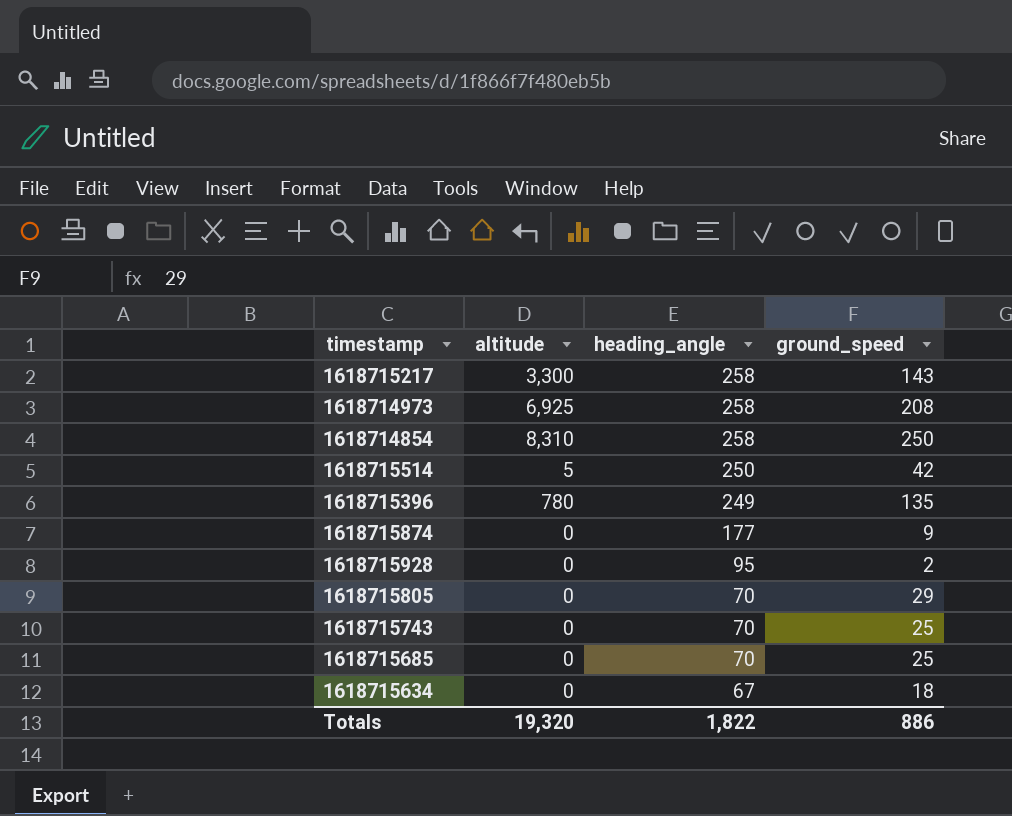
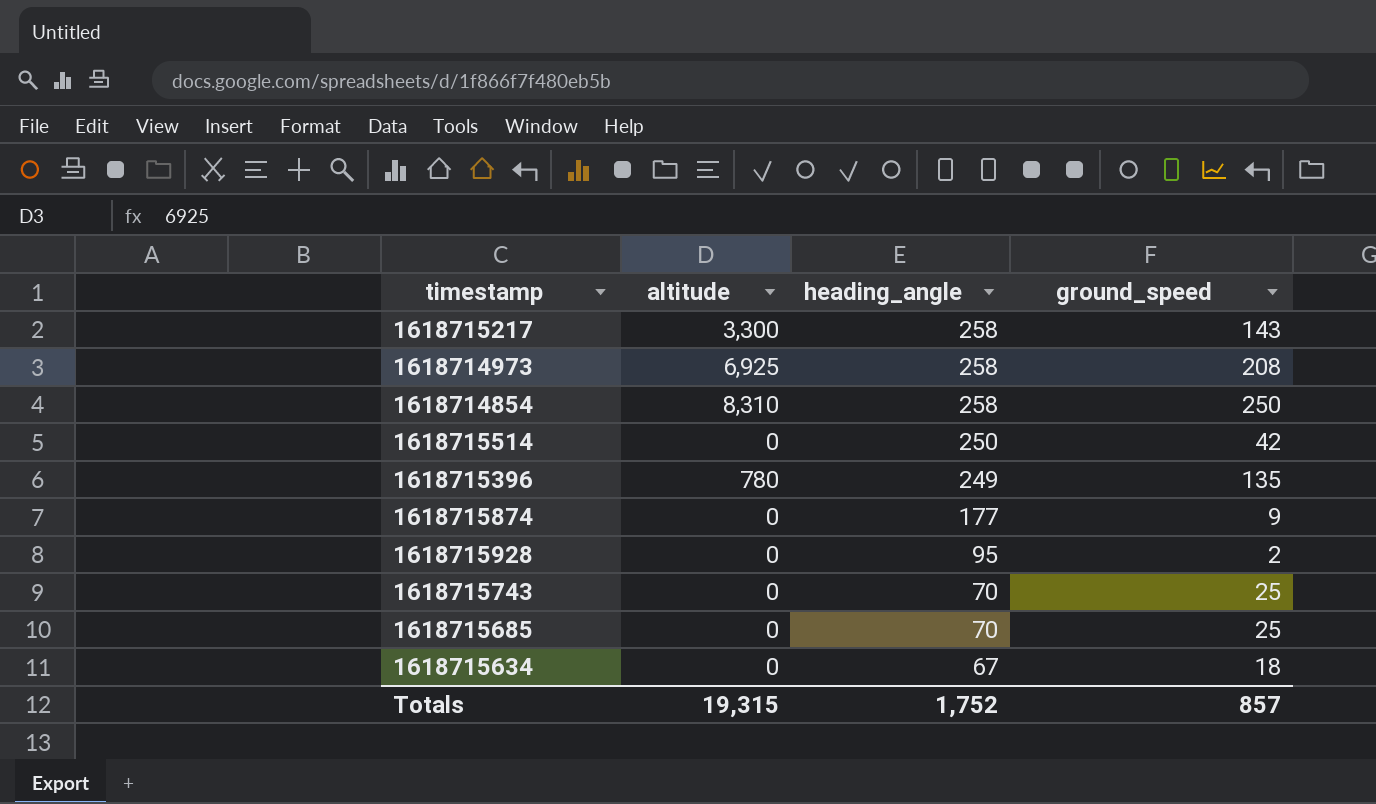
row 1618715805: 0 | 70 | 29 -> none
1618715514 | altitude: 5 -> 0
Totals | altitude: 19,320 -> 19,315
Totals | heading_angle: 1,822 -> 1,752
Totals | ground_speed: 886 -> 857

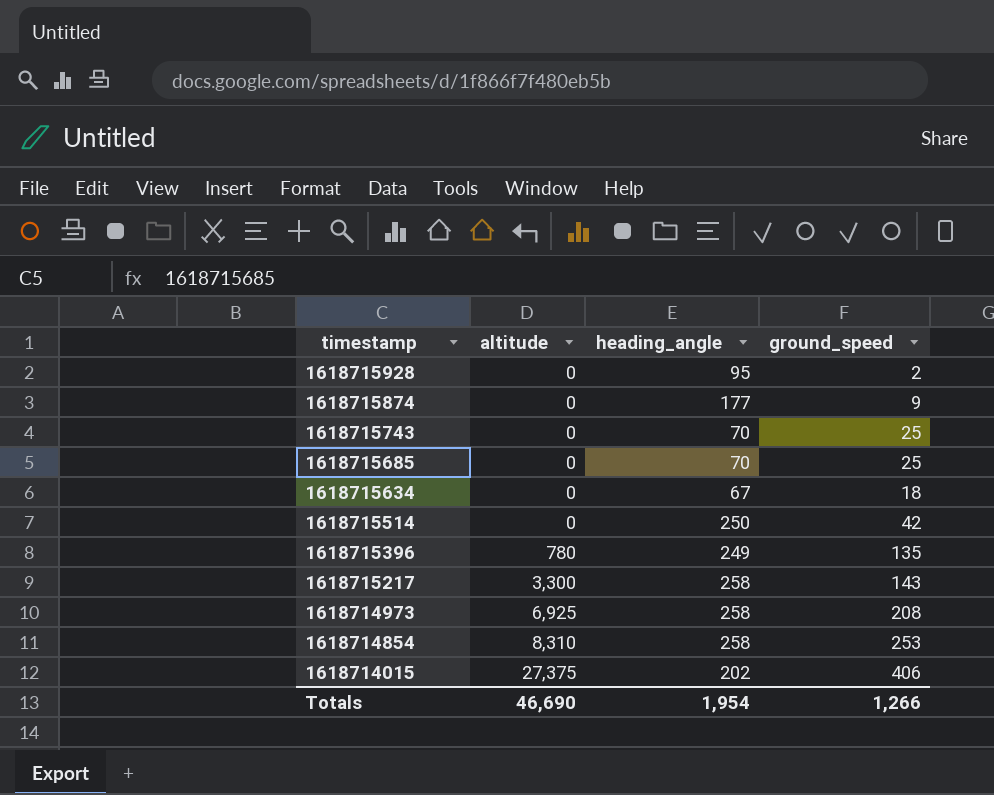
row order: heading_angle descending -> timestamp descending
1618714854 | ground_speed: 250 -> 253
row 1618714015: none -> 27,375 | 202 | 406
Totals | altitude: 19,315 -> 46,690
Totals | heading_angle: 1,752 -> 1,954
Totals | ground_speed: 857 -> 1,266

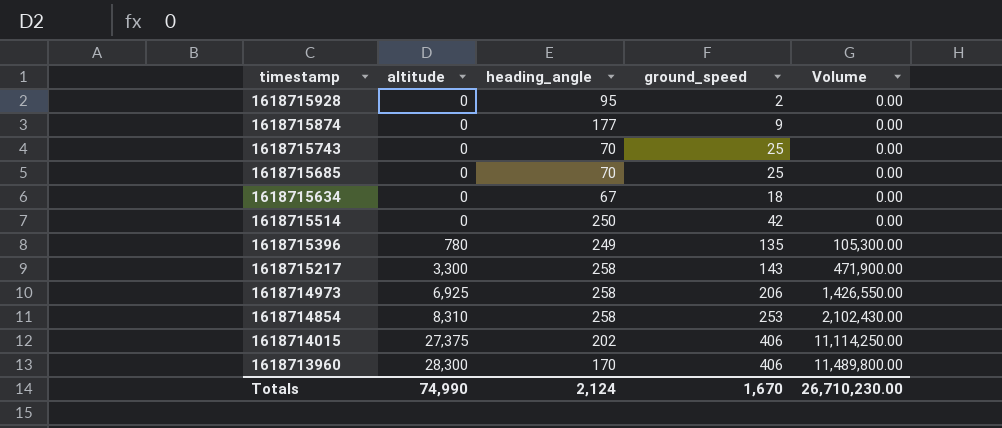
column Volume | formula: none -> [altitude] * [ground_speed]
1618714973 | ground_speed: 208 -> 206
row 1618713960: none -> 28,300 | 170 | 406 | 11,489,800.00
Totals | altitude: 46,690 -> 74,990
Totals | heading_angle: 1,954 -> 2,124
Totals | ground_speed: 1,266 -> 1,670

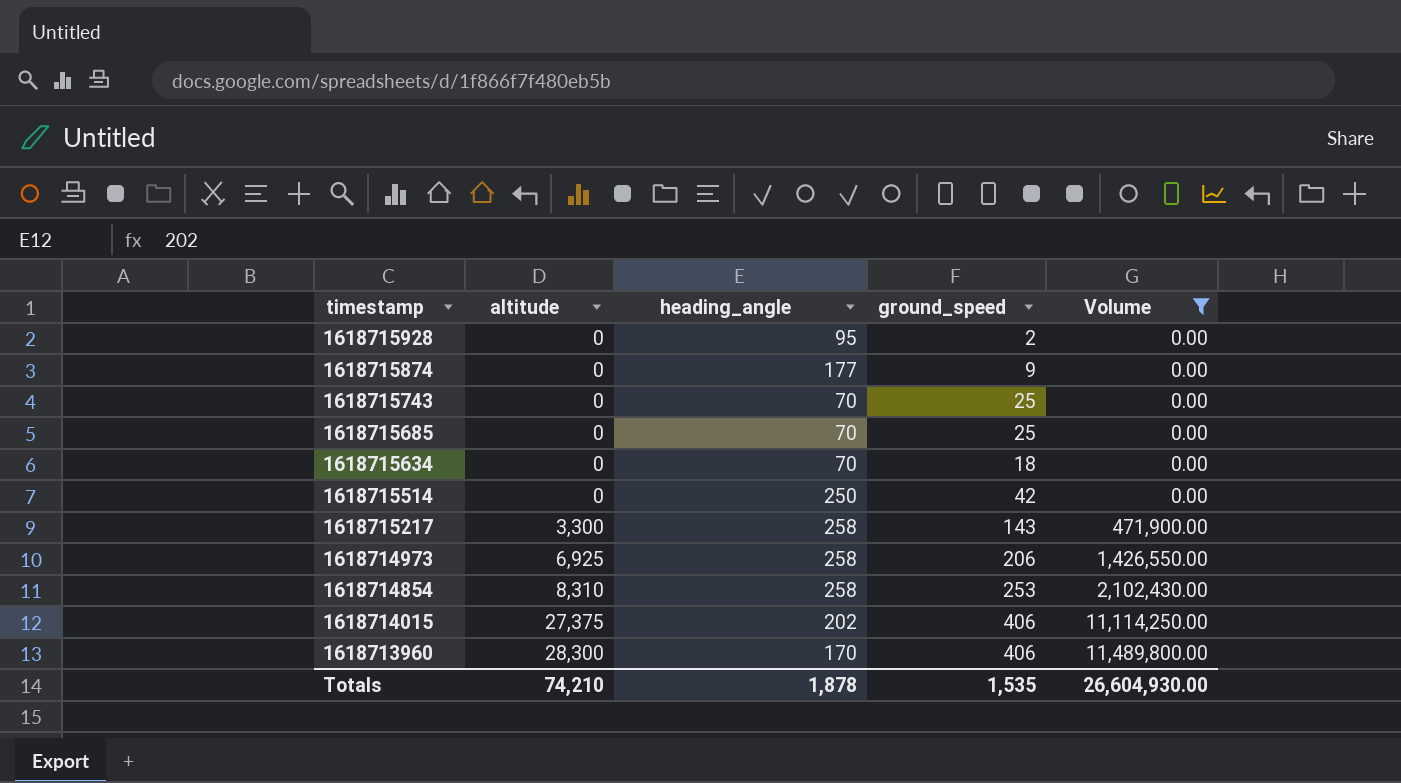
filter: none -> Volume != 105,300.00
1618715634 | heading_angle: 67 -> 70
Totals | altitude: 74,990 -> 74,210
Totals | heading_angle: 2,124 -> 1,878
Totals | ground_speed: 1,670 -> 1,535
Totals | Volume: 26,710,230.00 -> 26,604,930.00

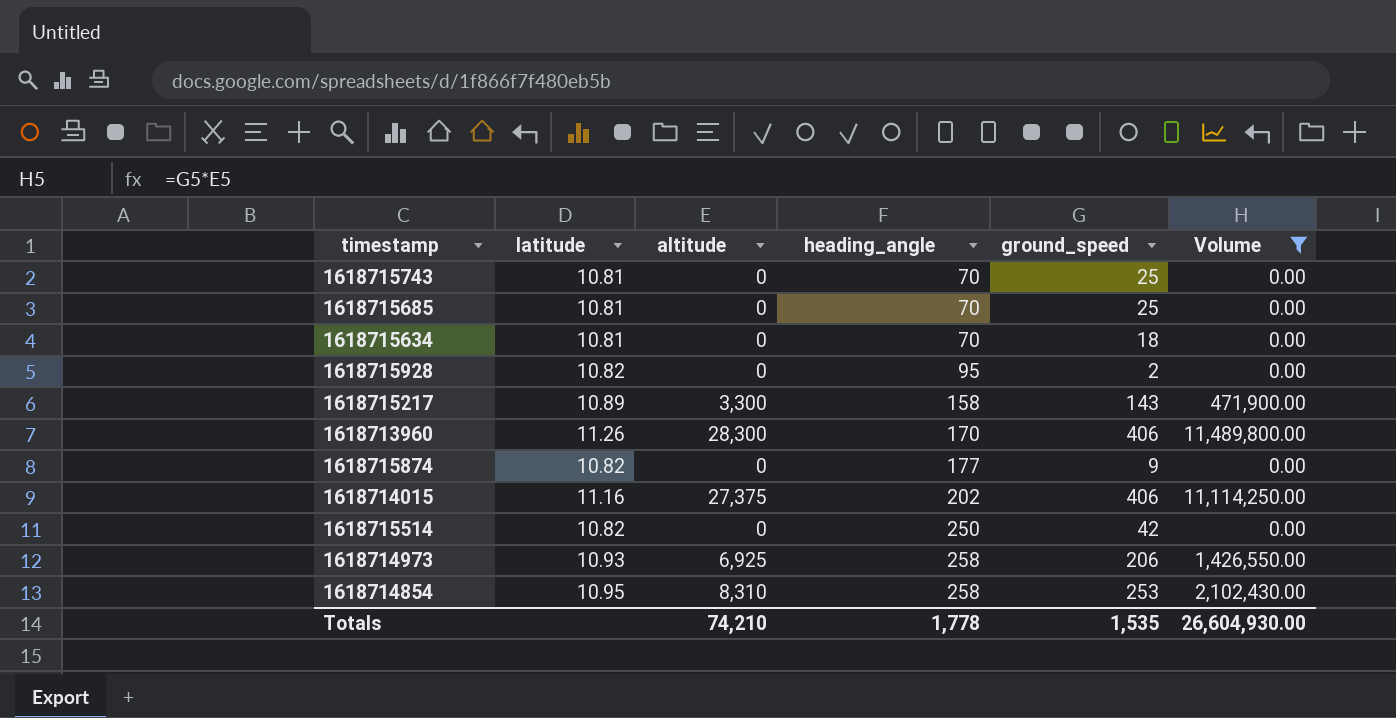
row order: timestamp descending -> heading_angle ascending
column latitude | position: none -> 2
1618715217 | heading_angle: 258 -> 158
Totals | heading_angle: 1,878 -> 1,778

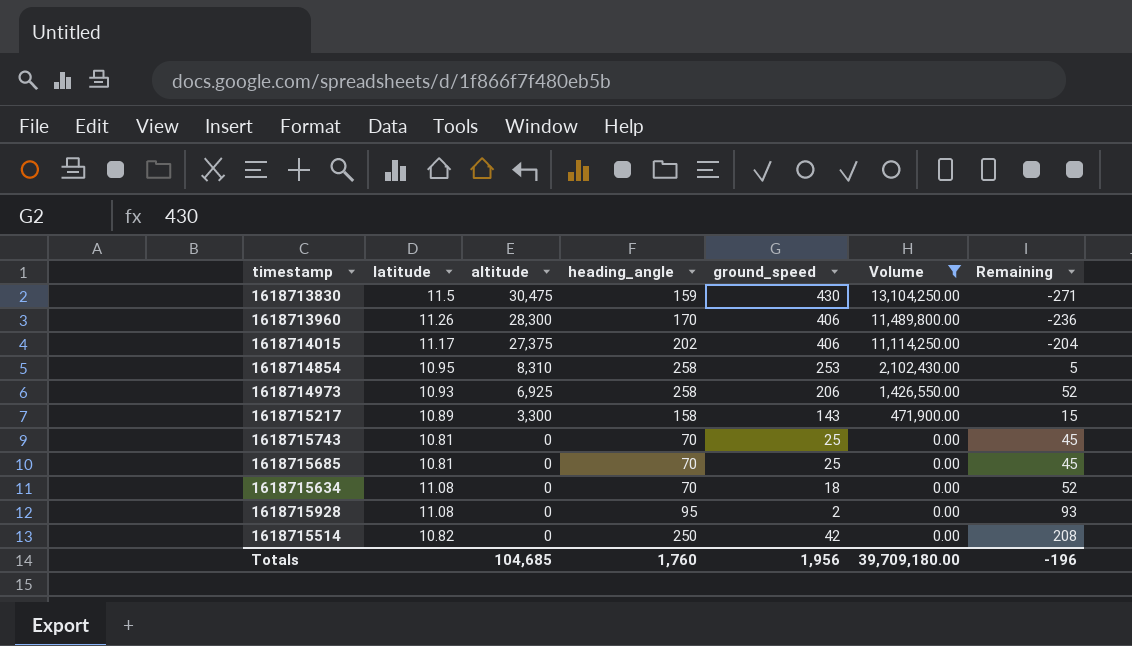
row order: heading_angle ascending -> altitude descending
column Remaining | formula: none -> [heading_angle] - [ground_speed]
row 1618715874: 10.82 | 0 | 177 | 9 | 0.00 -> none
row 1618713830: none -> 11.5 | 30,475 | 159 | 430 | 13,104,250.00 | -271
1618714015 | latitude: 11.16 -> 11.17
1618715634 | latitude: 10.81 -> 11.08
1618715928 | latitude: 10.82 -> 11.08
Totals | altitude: 74,210 -> 104,685
Totals | heading_angle: 1,778 -> 1,760
Totals | ground_speed: 1,535 -> 1,956
Totals | Volume: 26,604,930.00 -> 39,709,180.00

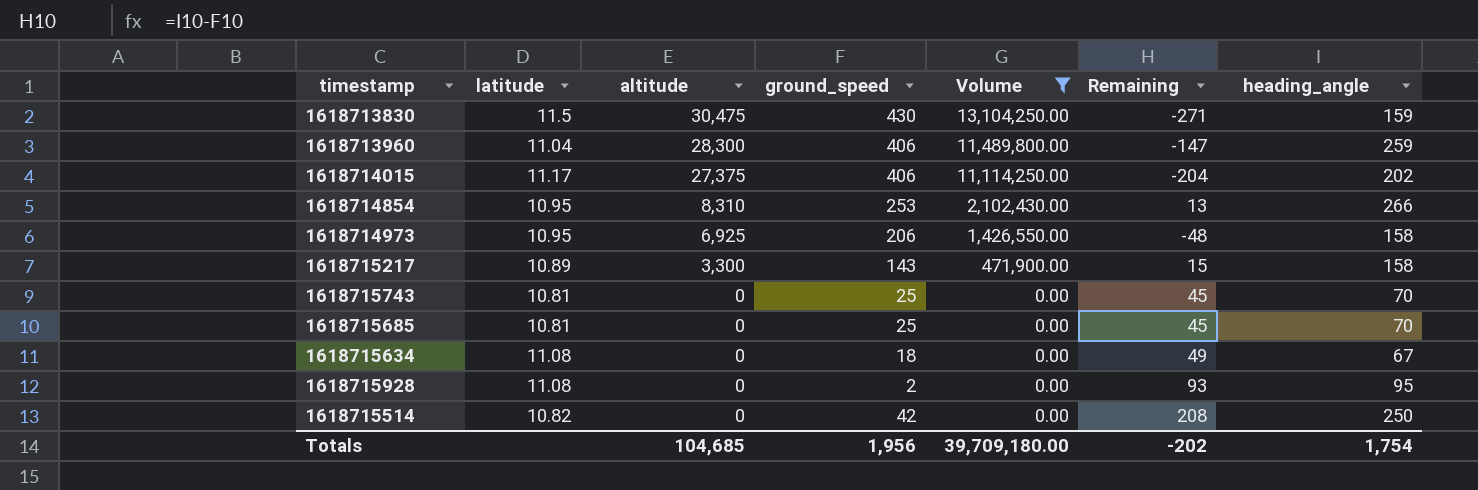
column heading_angle | position: 4 -> 7
1618713960 | latitude: 11.26 -> 11.04
1618713960 | Remaining: -236 -> -147
1618713960 | heading_angle: 170 -> 259
1618714854 | Remaining: 5 -> 13
1618714854 | heading_angle: 258 -> 266
1618714973 | latitude: 10.93 -> 10.95
1618714973 | Remaining: 52 -> -48
1618714973 | heading_angle: 258 -> 158
1618715634 | Remaining: 52 -> 49
1618715634 | heading_angle: 70 -> 67
Totals | Remaining: -196 -> -202
Totals | heading_angle: 1,760 -> 1,754

